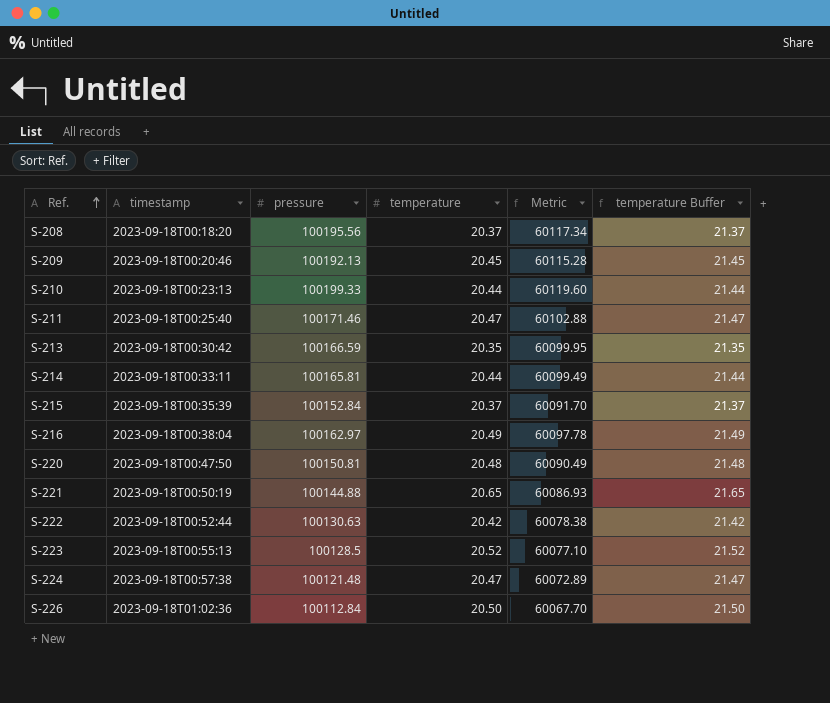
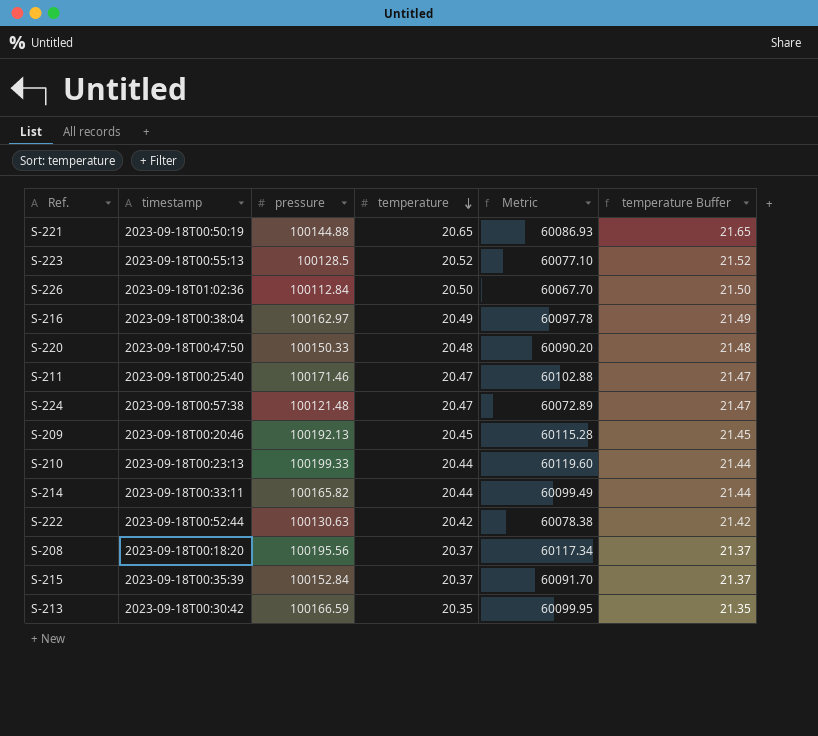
row order: Ref. ascending -> temperature descending
S-220 | pressure: 100150.81 -> 100150.33
S-220 | Metric: 60090.49 -> 60090.20
S-214 | pressure: 100165.81 -> 100165.82

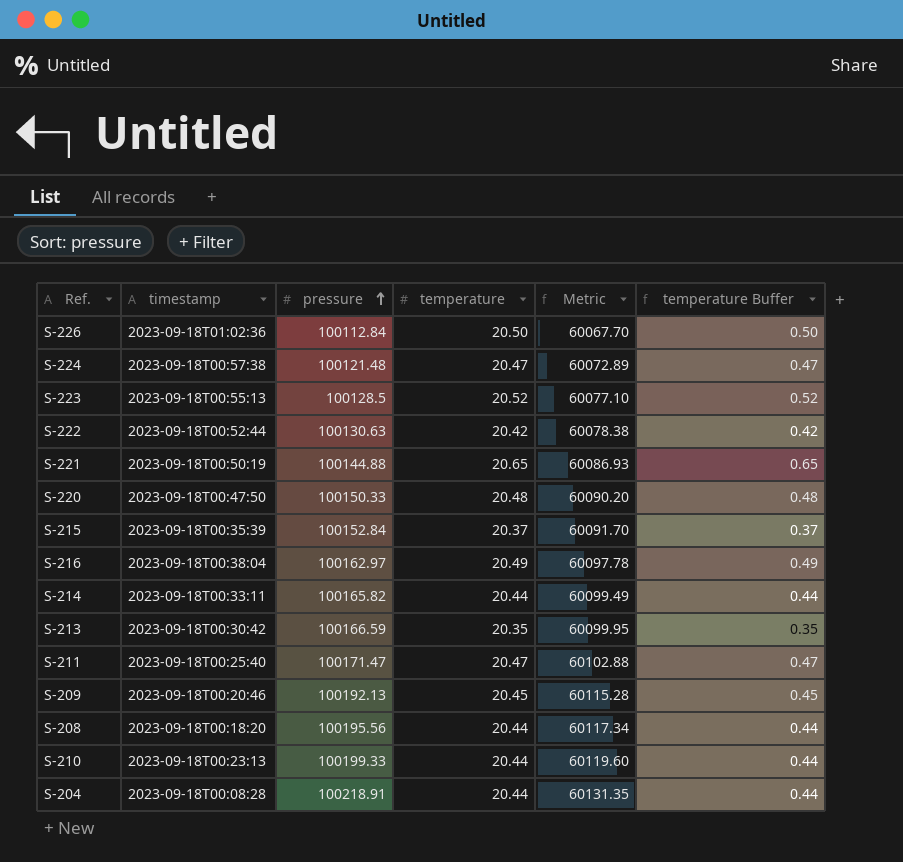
row order: temperature descending -> pressure ascending
column temperature Buffer | formula: [temperature] + 1 -> [temperature] - 20
S-211 | pressure: 100171.46 -> 100171.47
S-208 | temperature: 20.37 -> 20.44
row S-204: none -> 2023-09-18T00:08:28 | 100218.91 | 20.44 | 60131.35 | 0.44

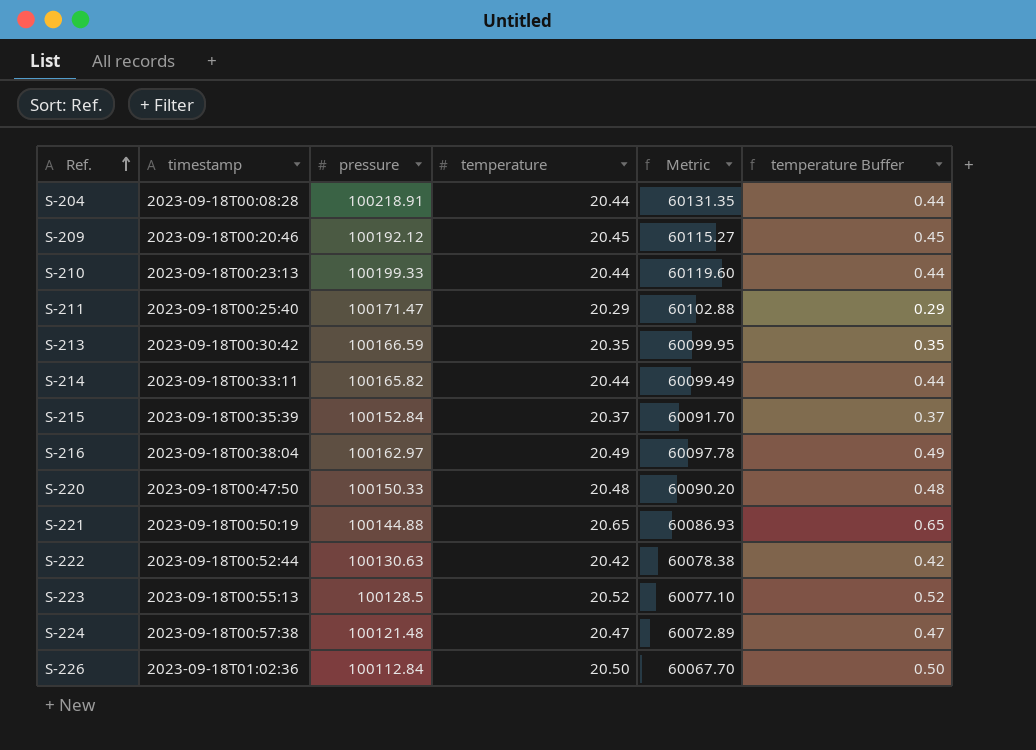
row order: pressure ascending -> Ref. ascending
row S-208: 2023-09-18T00:18:20 | 100195.56 | 20.44 | 60117.34 | 0.44 -> none
S-209 | pressure: 100192.13 -> 100192.12
S-209 | Metric: 60115.28 -> 60115.27
S-211 | temperature: 20.47 -> 20.29
S-211 | temperature Buffer: 0.47 -> 0.29

